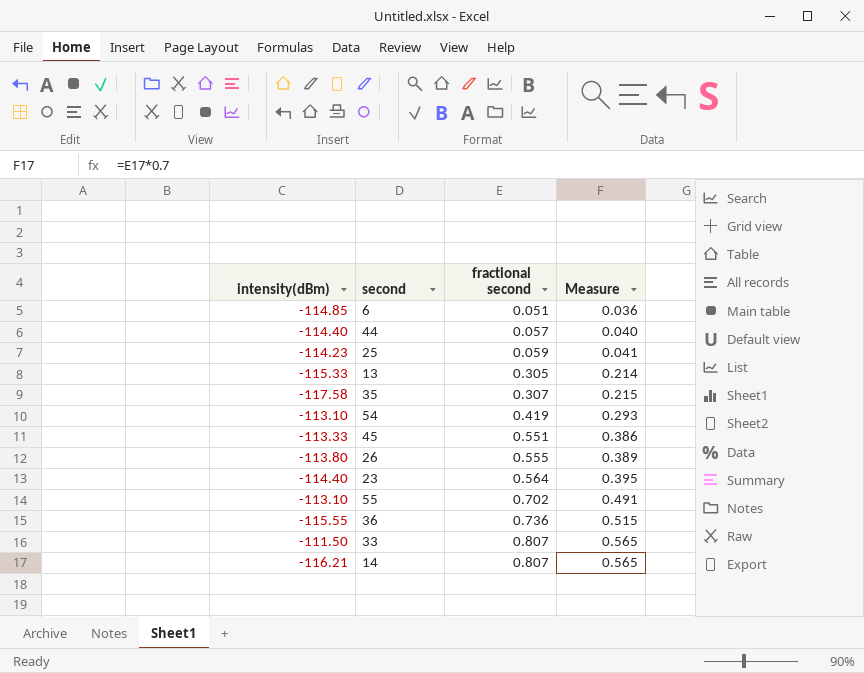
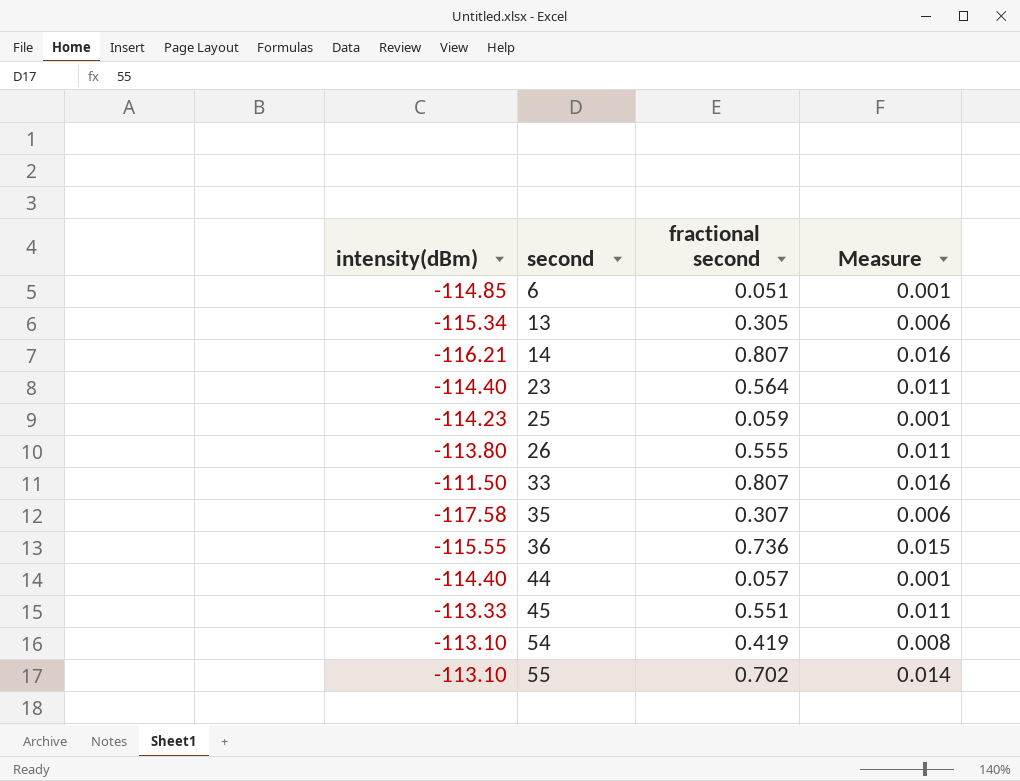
row order: fractional second ascending -> second ascending
column Measure | formula: [fractional second] * 0.7 -> [fractional second] * 0.02
13 | intensity(dBm): -115.33 -> -115.34

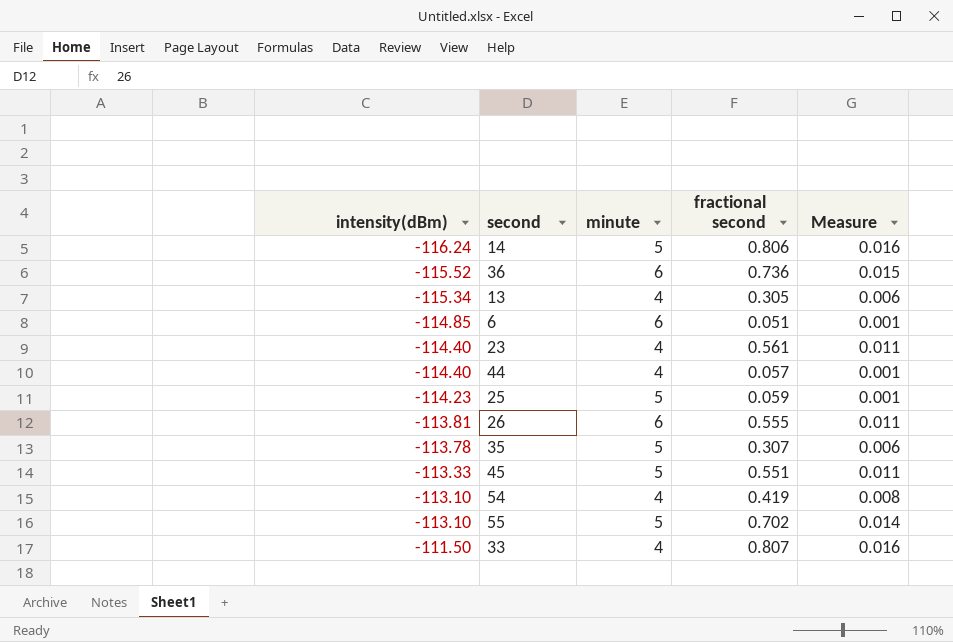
row order: second ascending -> intensity(dBm) ascending
column minute | position: none -> 3
14 | intensity(dBm): -116.21 -> -116.24
14 | fractional second: 0.807 -> 0.806
36 | intensity(dBm): -115.55 -> -115.52
23 | fractional second: 0.564 -> 0.561
26 | intensity(dBm): -113.80 -> -113.81
35 | intensity(dBm): -117.58 -> -113.78

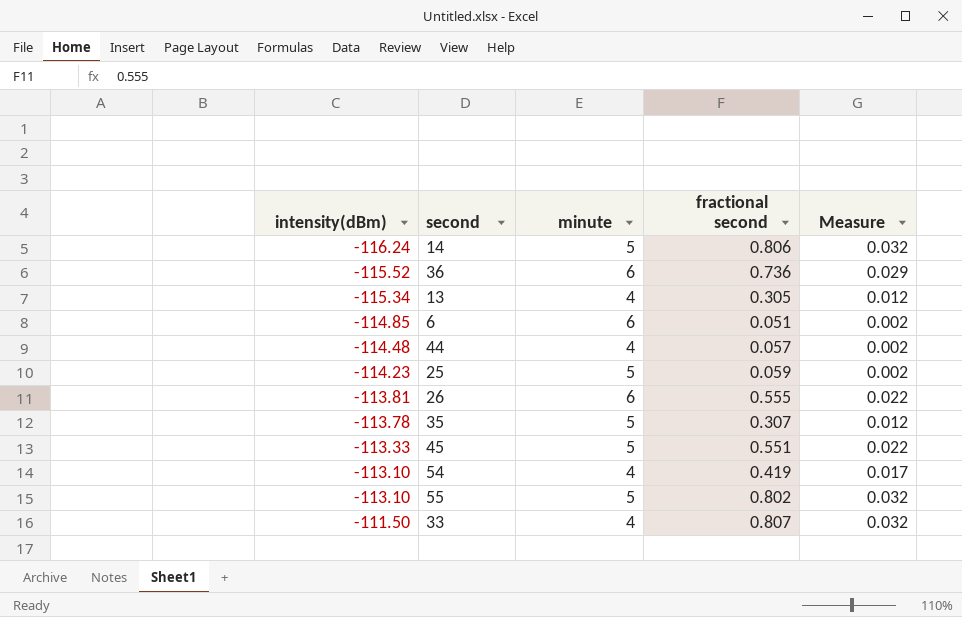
column Measure | formula: [fractional second] * 0.02 -> [fractional second] * 0.04
row 23: -114.40 | 4 | 0.561 | 0.011 -> none
44 | intensity(dBm): -114.40 -> -114.48
55 | fractional second: 0.702 -> 0.802

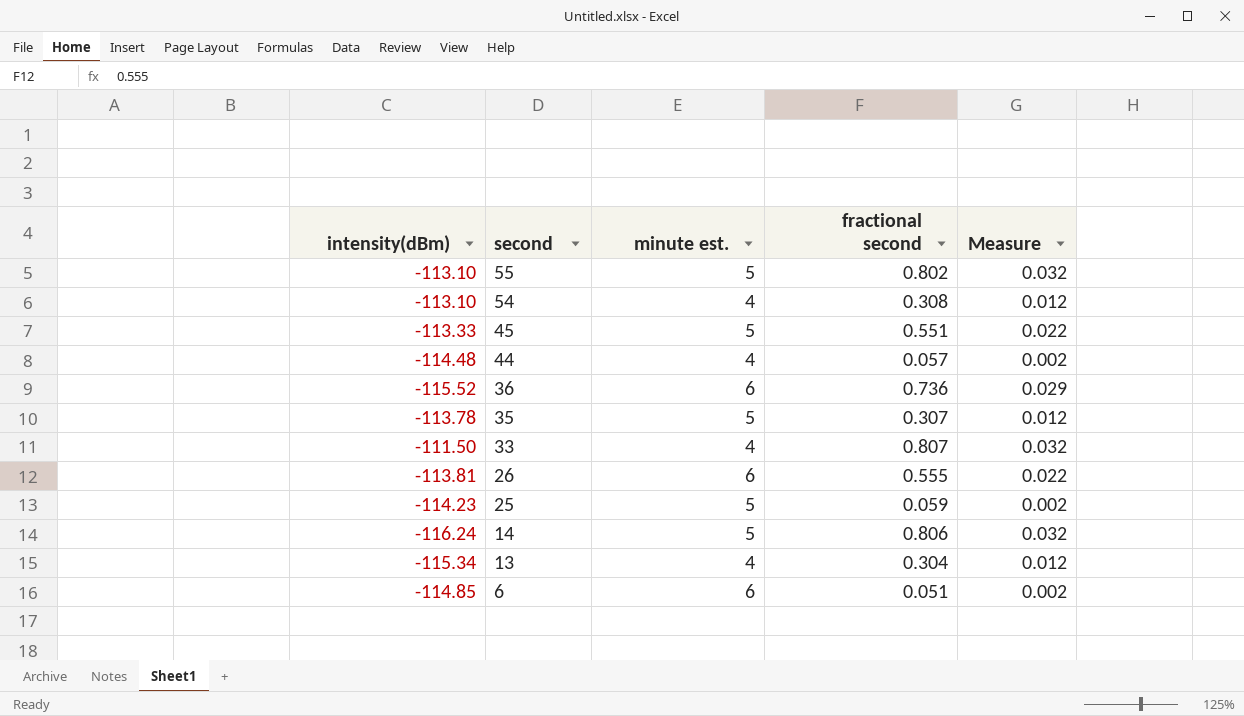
row order: intensity(dBm) ascending -> second descending
column name: minute -> minute est.
54 | fractional second: 0.419 -> 0.308
54 | Measure: 0.017 -> 0.012
13 | fractional second: 0.305 -> 0.304

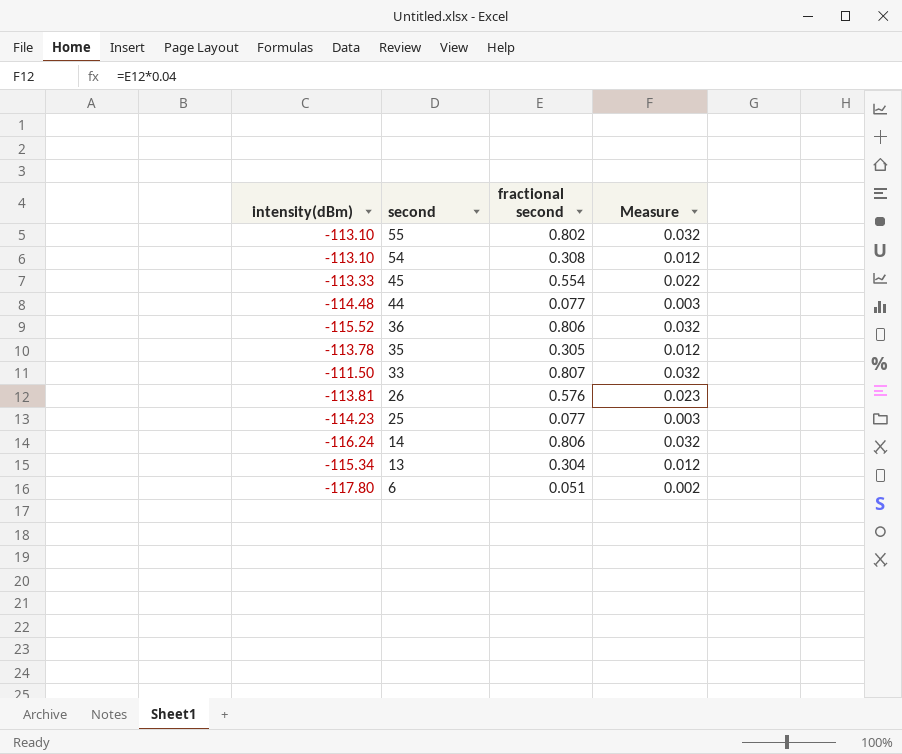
column minute est. | position: 3 -> none
45 | fractional second: 0.551 -> 0.554
44 | fractional second: 0.057 -> 0.077
44 | Measure: 0.002 -> 0.003
36 | fractional second: 0.736 -> 0.806
36 | Measure: 0.029 -> 0.032
35 | fractional second: 0.307 -> 0.305
26 | fractional second: 0.555 -> 0.576
26 | Measure: 0.022 -> 0.023
25 | fractional second: 0.059 -> 0.077
25 | Measure: 0.002 -> 0.003
6 | intensity(dBm): -114.85 -> -117.80

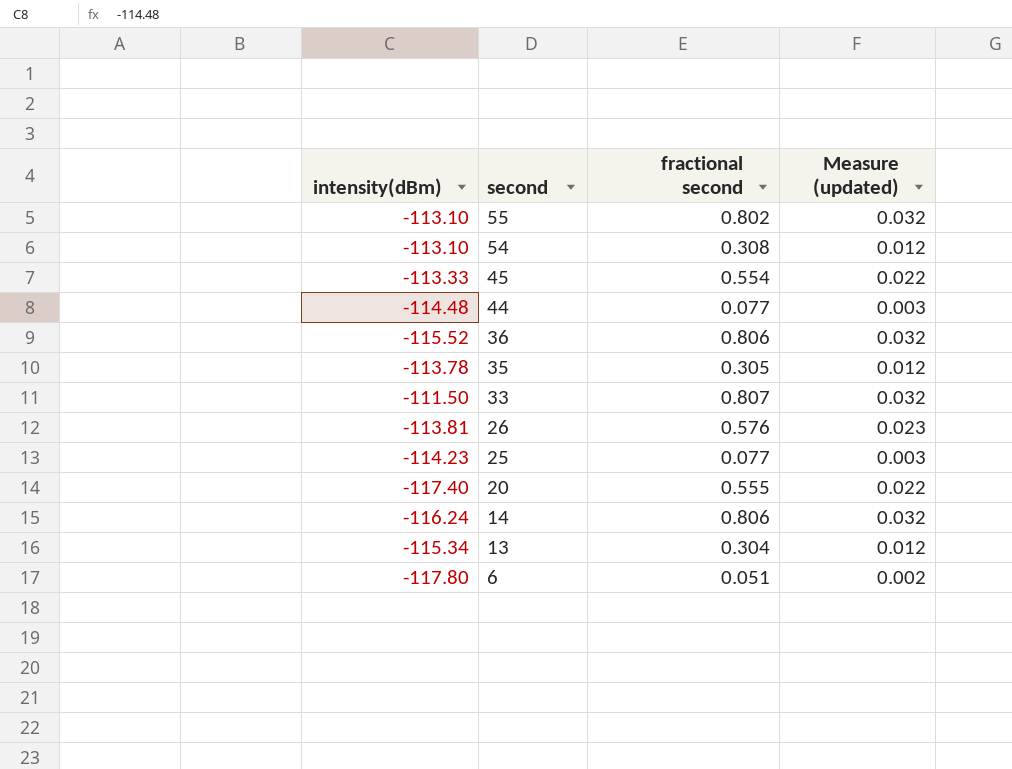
column name: Measure -> Measure (updated)
row 20: none -> -117.40 | 0.555 | 0.022

